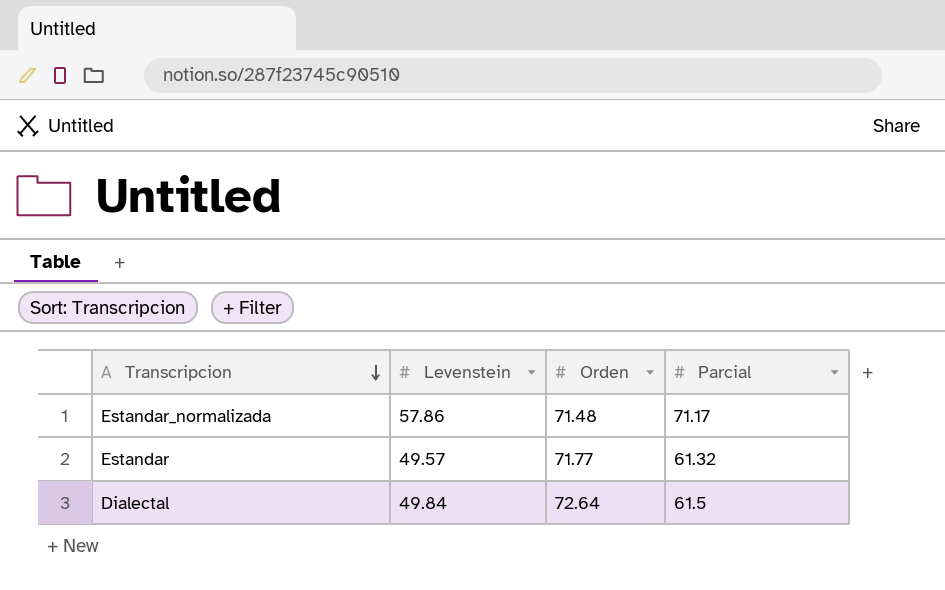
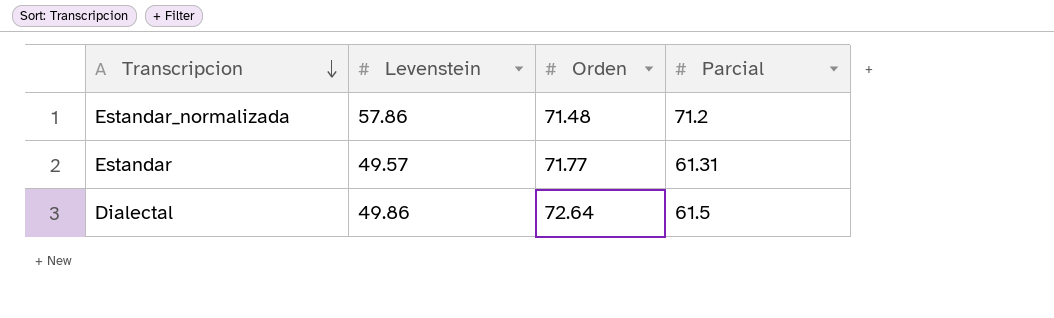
Estandar_normalizada | Parcial: 71.17 -> 71.2
Estandar | Parcial: 61.32 -> 61.31
Dialectal | Levenstein: 49.84 -> 49.86

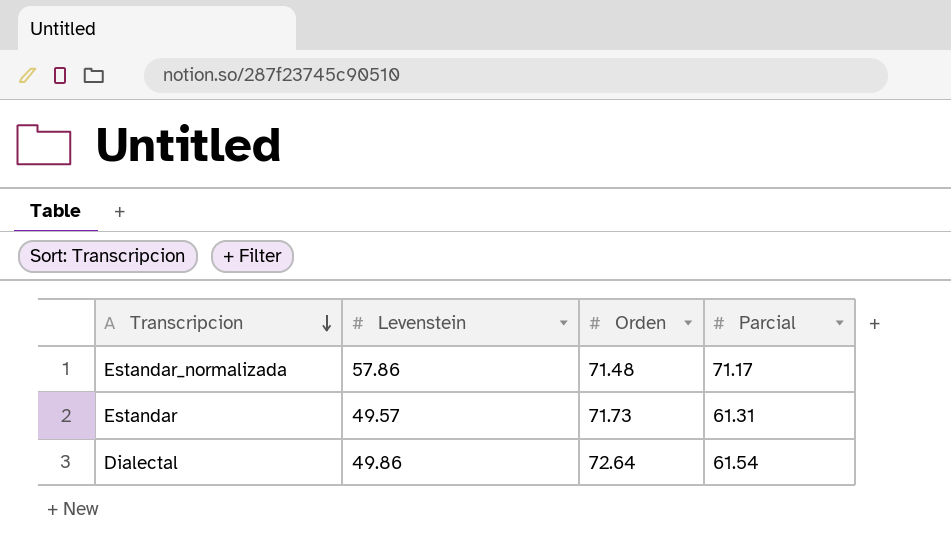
Estandar_normalizada | Parcial: 71.2 -> 71.17
Estandar | Orden: 71.77 -> 71.73
Dialectal | Parcial: 61.5 -> 61.54

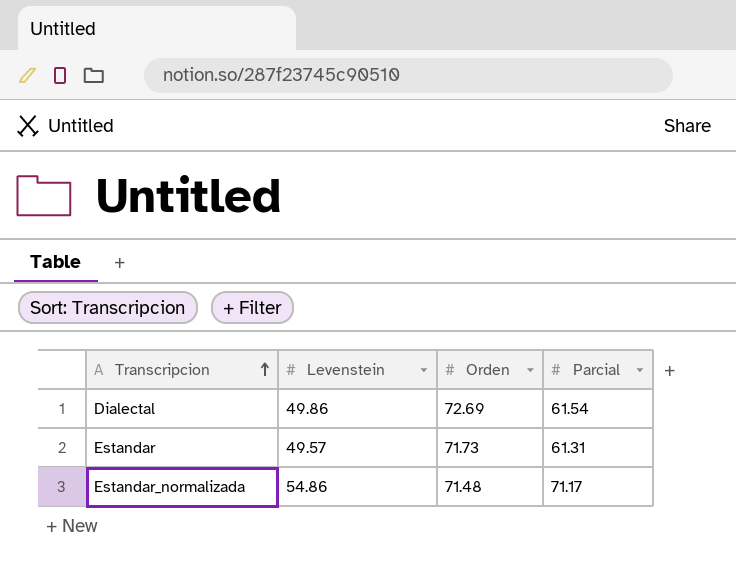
row order: Transcripcion descending -> Transcripcion ascending
Dialectal | Orden: 72.64 -> 72.69
Estandar_normalizada | Levenstein: 57.86 -> 54.86

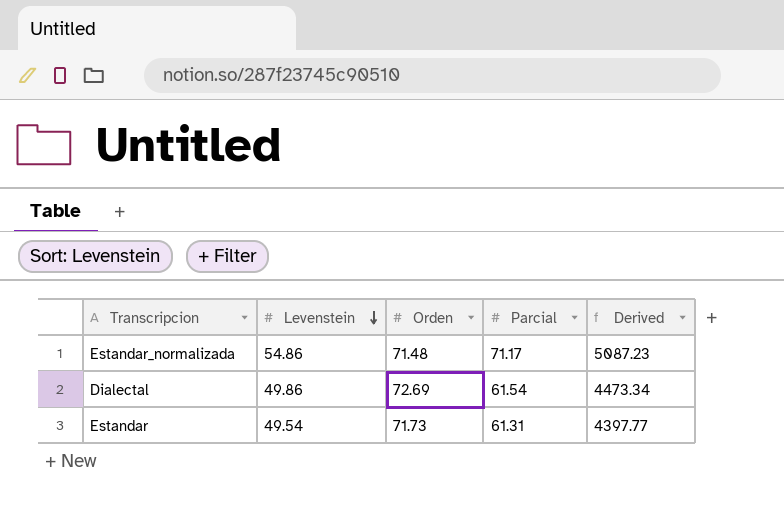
row order: Transcripcion ascending -> Levenstein descending
column Derived | formula: none -> [Orden] * [Parcial]
Estandar | Levenstein: 49.57 -> 49.54

